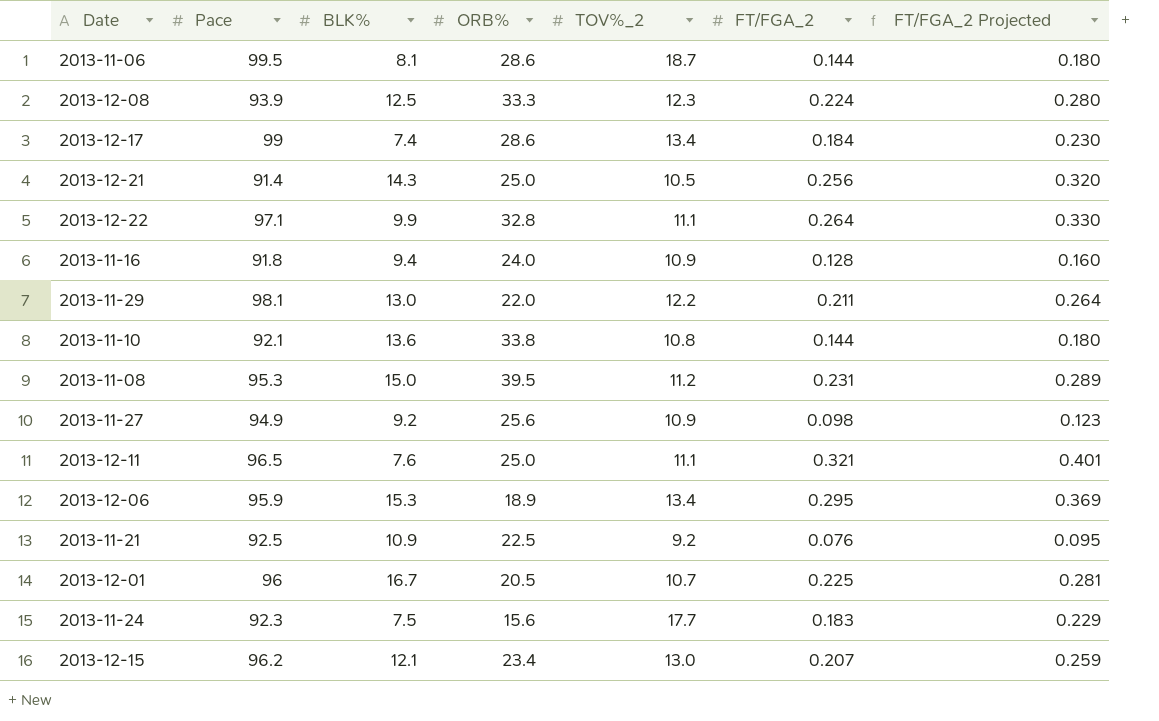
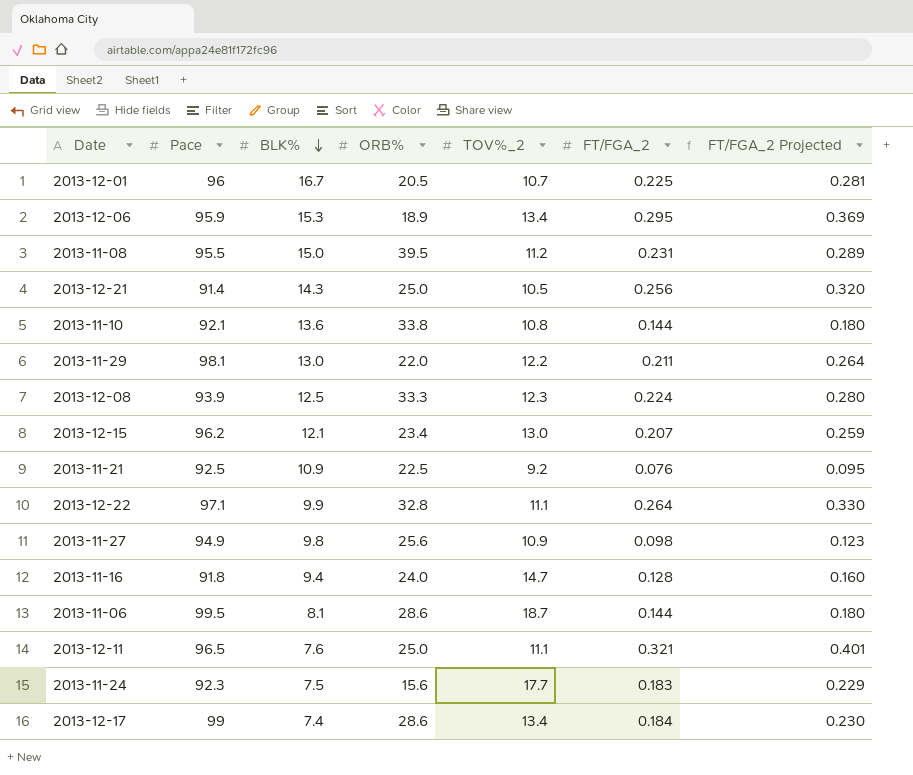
row order: none -> BLK% descending
2013-11-08 | Pace: 95.3 -> 95.5
2013-11-27 | BLK%: 9.2 -> 9.8
2013-11-16 | TOV%_2: 10.9 -> 14.7

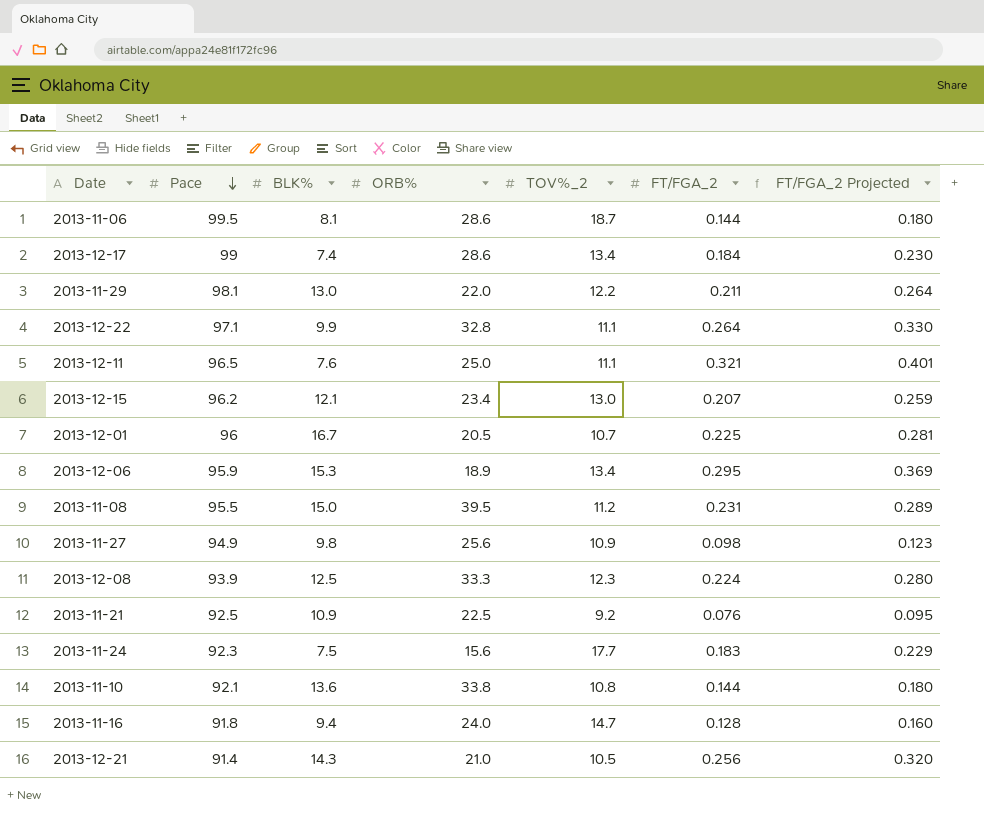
row order: BLK% descending -> Pace descending
2013-12-21 | ORB%: 25.0 -> 21.0

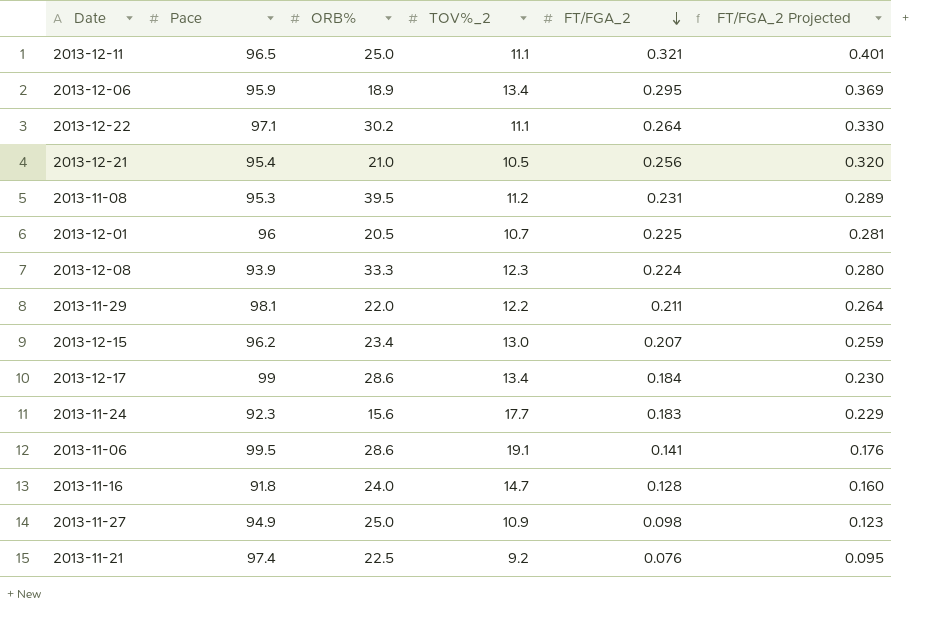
row order: Pace descending -> FT/FGA_2 descending
column BLK% | position: 3 -> none
row 2013-11-10: 92.1 | 13.6 | 33.8 | 10.8 | 0.144 | 0.180 -> none
2013-12-22 | ORB%: 32.8 -> 30.2
2013-12-21 | Pace: 91.4 -> 95.4
2013-11-08 | Pace: 95.5 -> 95.3
2013-11-06 | TOV%_2: 18.7 -> 19.1
2013-11-06 | FT/FGA_2: 0.144 -> 0.141
2013-11-06 | FT/FGA_2 Projected: 0.180 -> 0.176
2013-11-27 | ORB%: 25.6 -> 25.0
2013-11-21 | Pace: 92.5 -> 97.4

